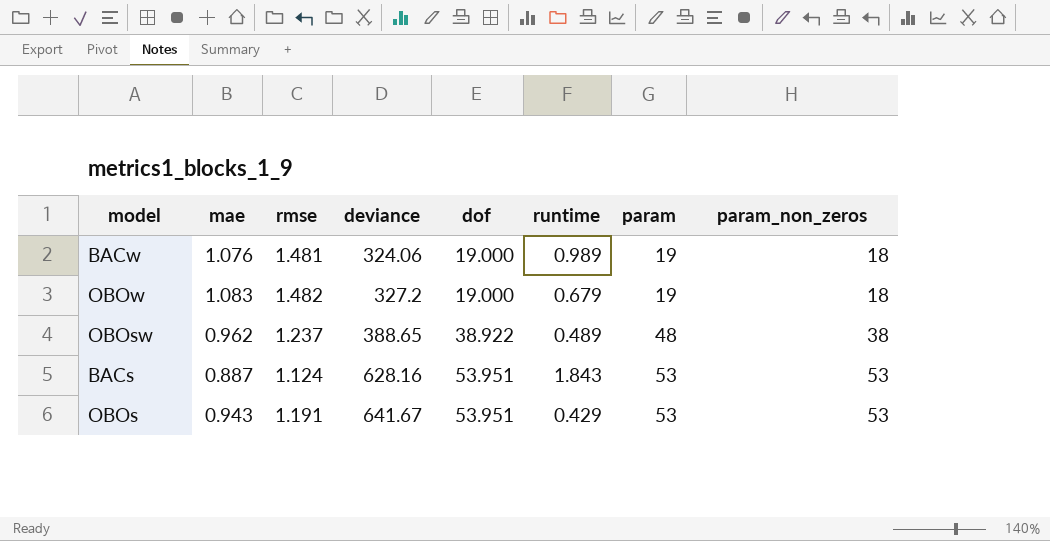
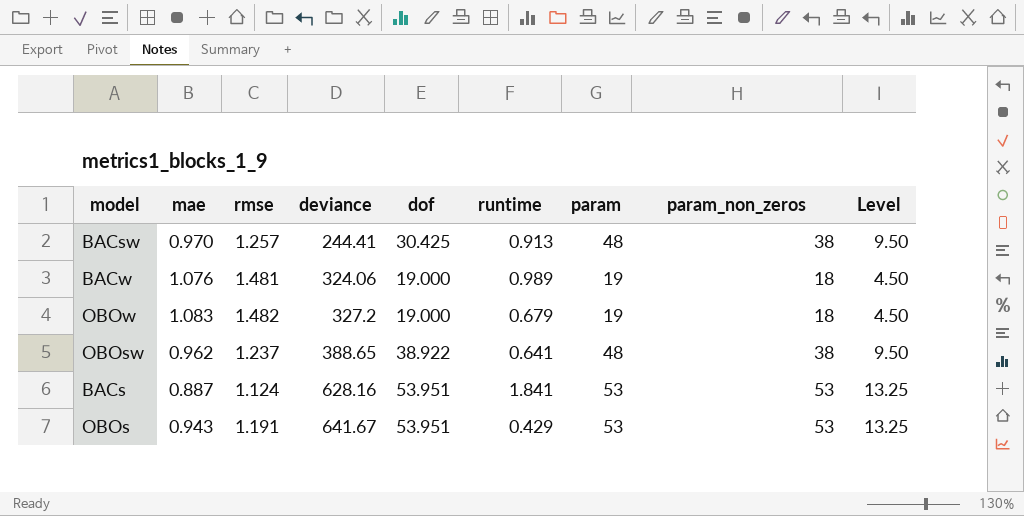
column Level | formula: none -> [param_non_zeros] * 0.25
row BACsw: none -> 0.970 | 1.257 | 244.41 | 30.425 | 0.913 | 48 | 38 | 9.50
OBOsw | runtime: 0.489 -> 0.641
BACs | runtime: 1.843 -> 1.841

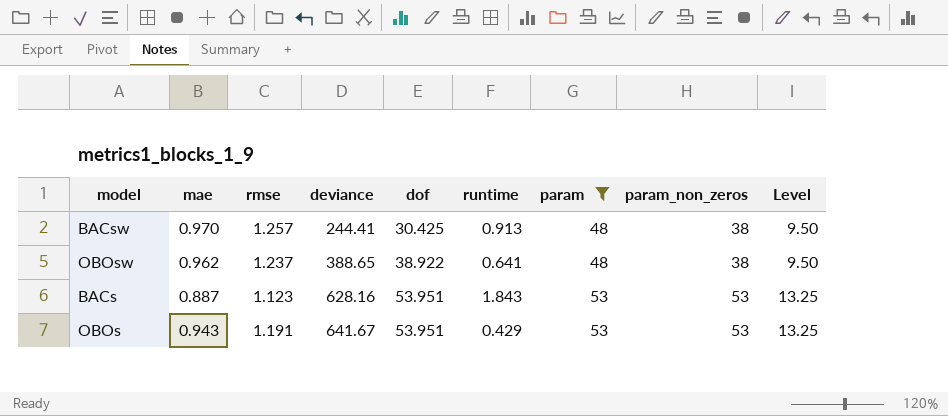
filter: none -> param != 19
BACs | rmse: 1.124 -> 1.123
BACs | runtime: 1.841 -> 1.843

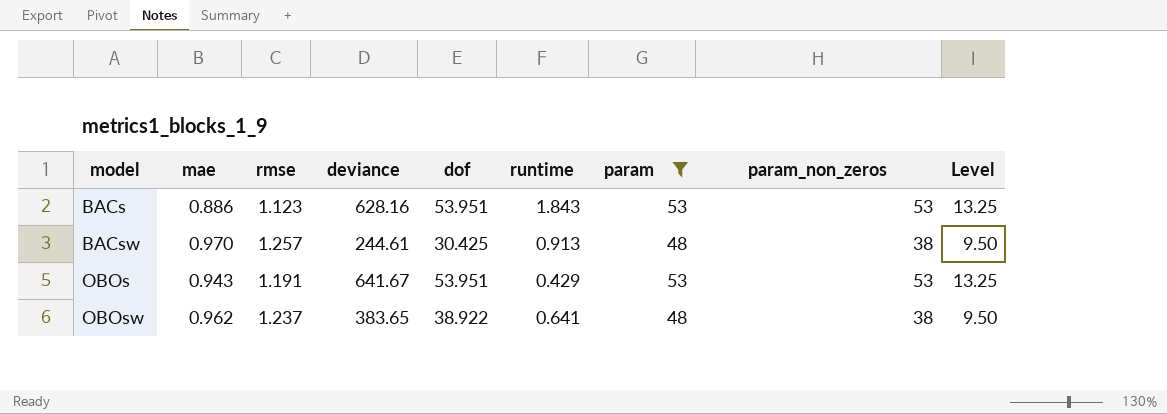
row order: deviance ascending -> model ascending
BACs | mae: 0.887 -> 0.886
BACsw | deviance: 244.41 -> 244.61
OBOsw | deviance: 388.65 -> 383.65

